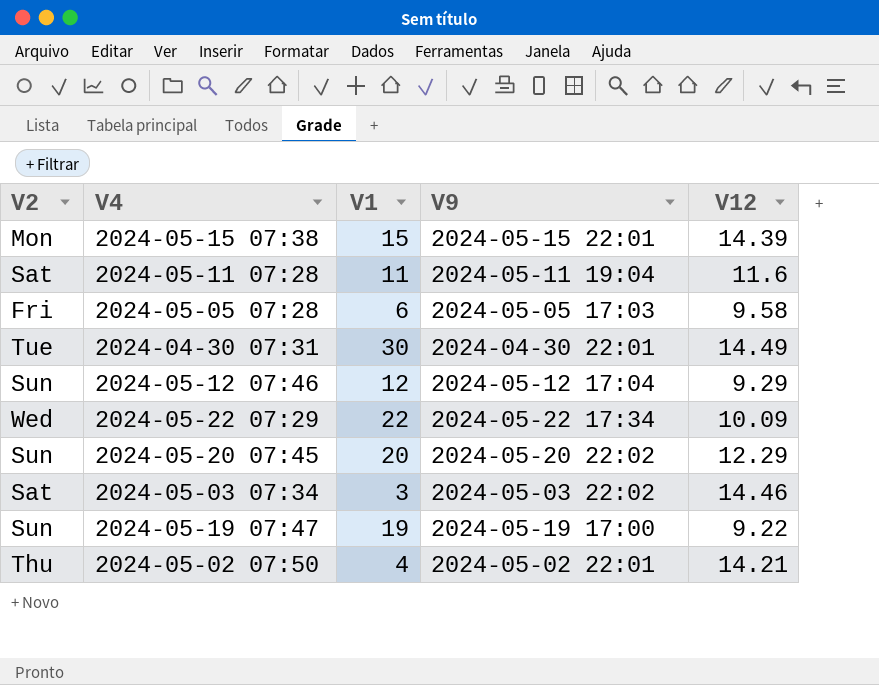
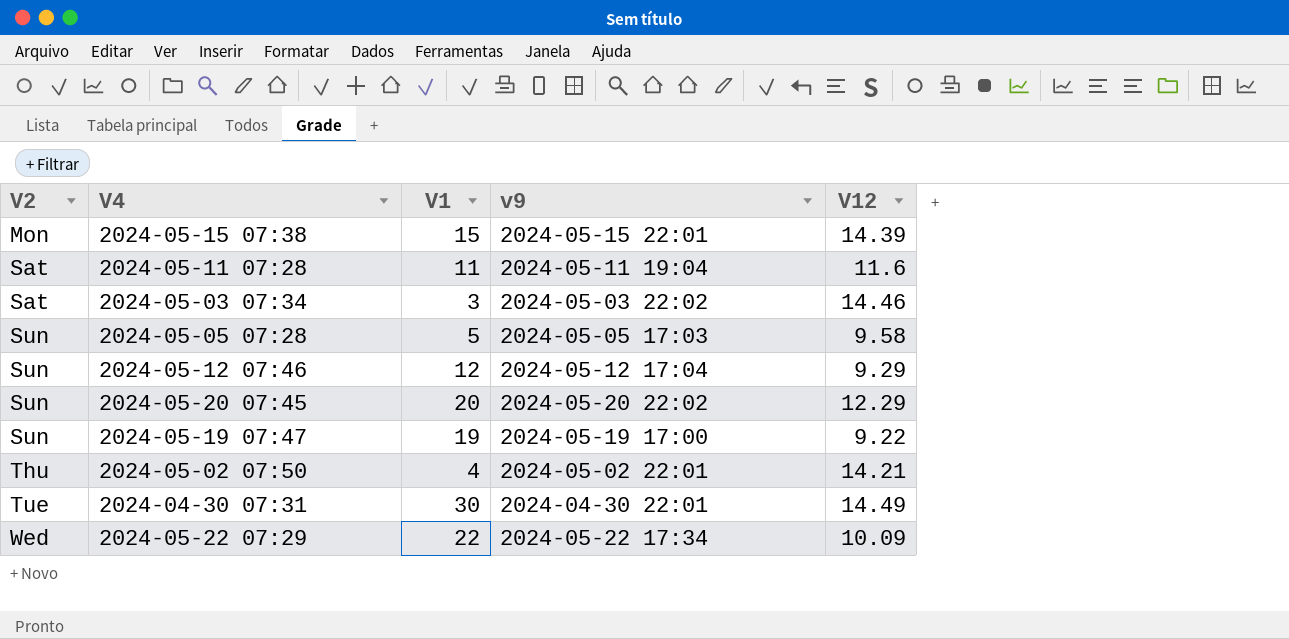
row order: none -> V2 ascending
column name: V9 -> v9
2024-05-05 07:28 | V2: Fri -> Sun
2024-05-05 07:28 | V1: 6 -> 5

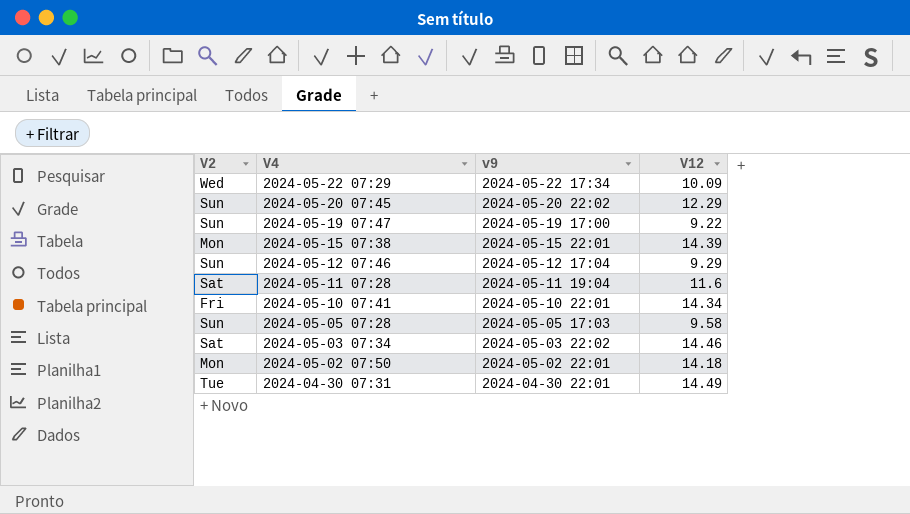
row order: V2 ascending -> V4 descending
column V1 | position: 3 -> none
row 2024-05-10 07:41: none -> Fri | 2024-05-10 22:01 | 14.34
2024-05-02 07:50 | V2: Thu -> Mon
2024-05-02 07:50 | V12: 14.21 -> 14.18

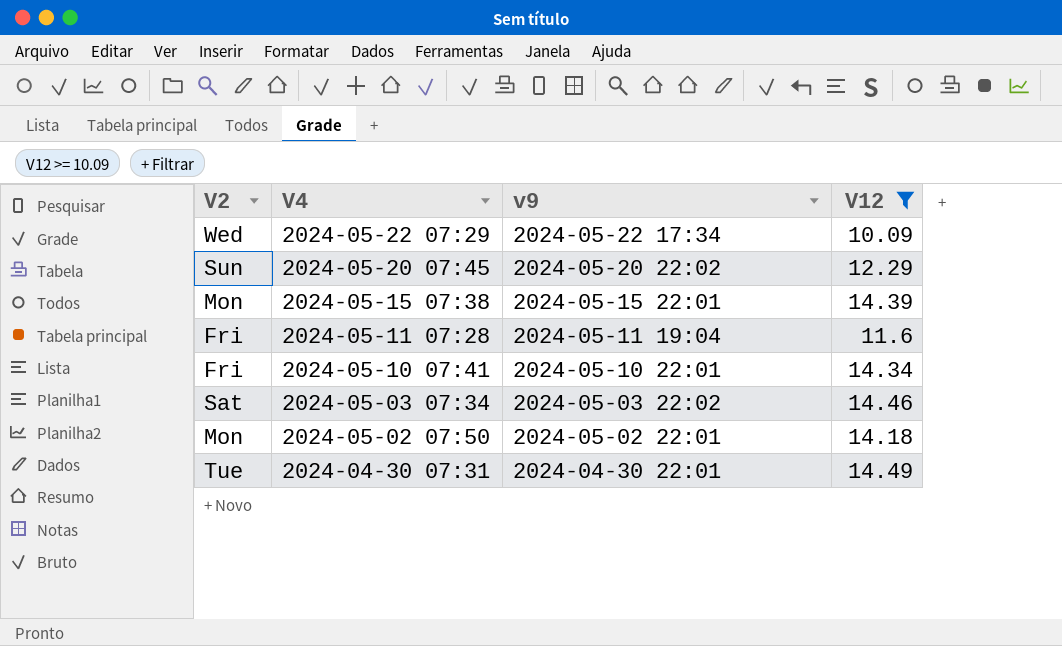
filter: none -> V12 >= 10.09
2024-05-11 07:28 | V2: Sat -> Fri

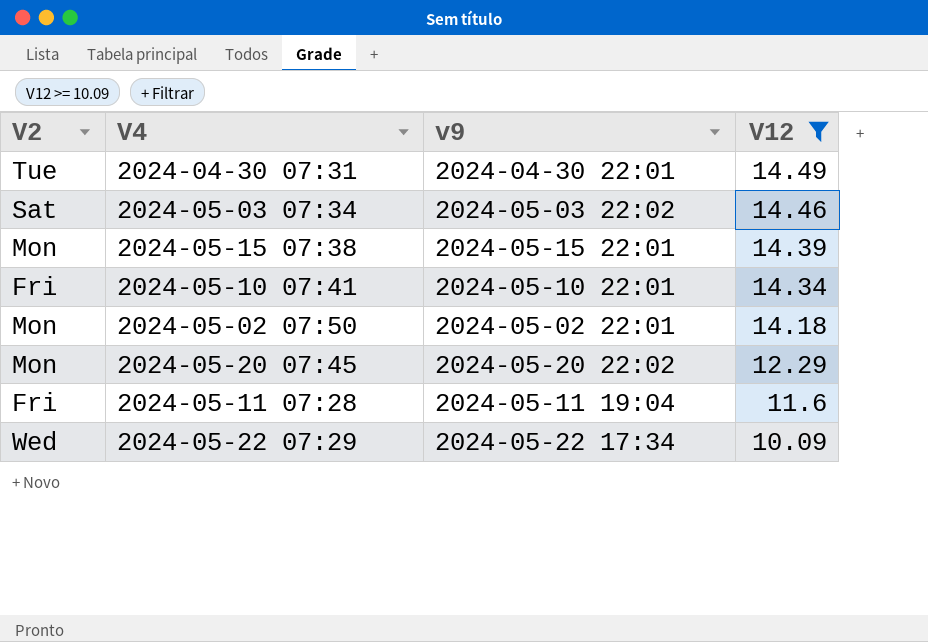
row order: V4 descending -> V12 descending
2024-05-20 07:45 | V2: Sun -> Mon

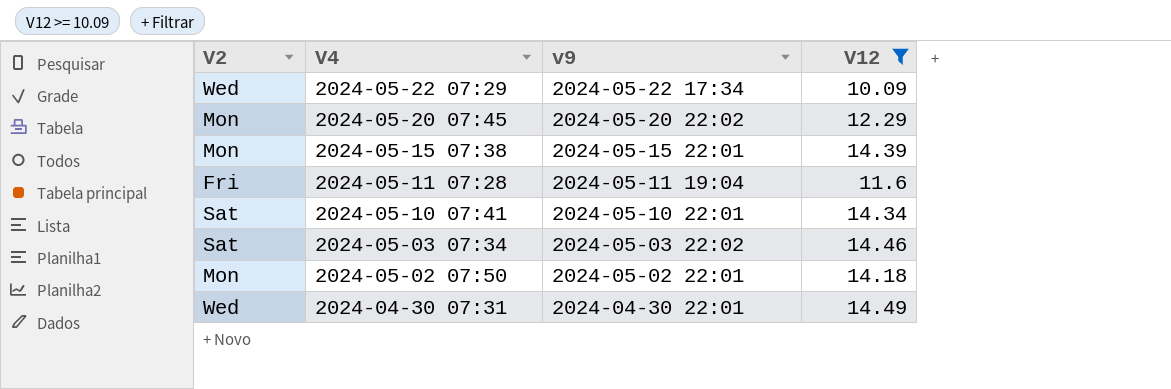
row order: V12 descending -> V4 descending
2024-05-10 07:41 | V2: Fri -> Sat
2024-04-30 07:31 | V2: Tue -> Wed

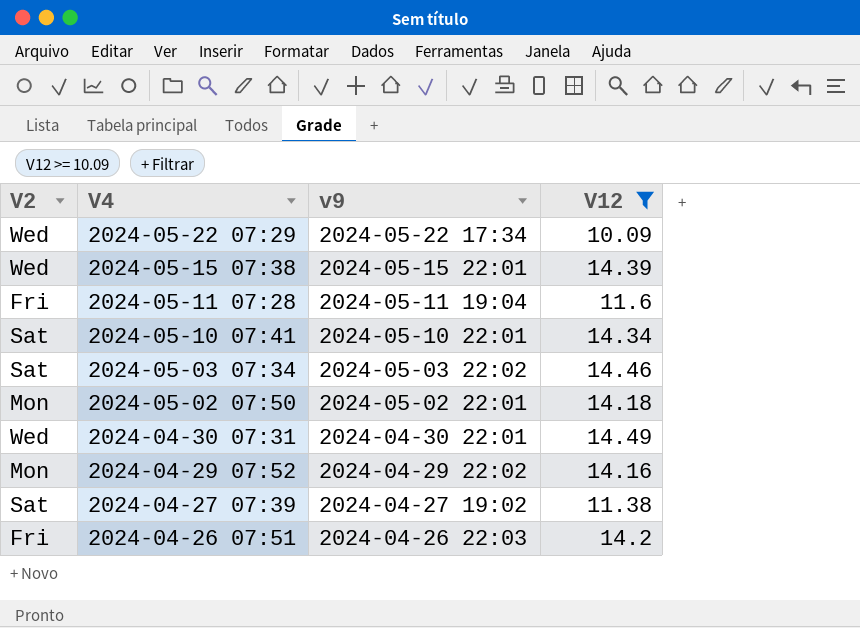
row 2024-05-20 07:45: Mon | 2024-05-20 22:02 | 12.29 -> none
2024-05-15 07:38 | V2: Mon -> Wed
row 2024-04-29 07:52: none -> Mon | 2024-04-29 22:02 | 14.16
row 2024-04-27 07:39: none -> Sat | 2024-04-27 19:02 | 11.38
row 2024-04-26 07:51: none -> Fri | 2024-04-26 22:03 | 14.2

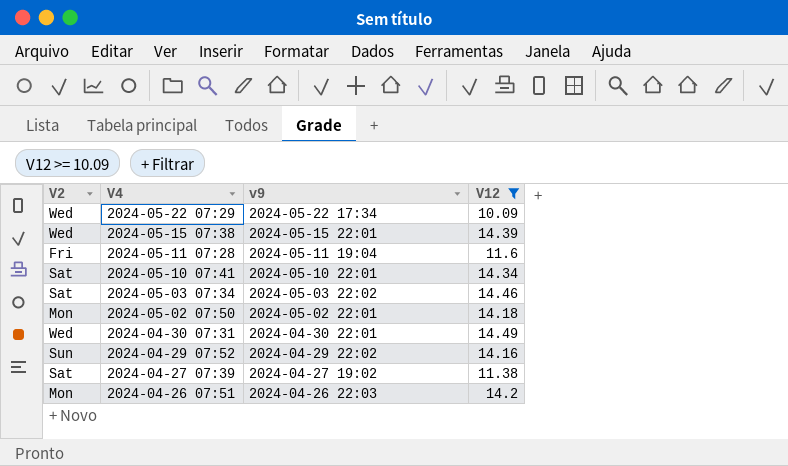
2024-04-29 07:52 | V2: Mon -> Sun
2024-04-26 07:51 | V2: Fri -> Mon

